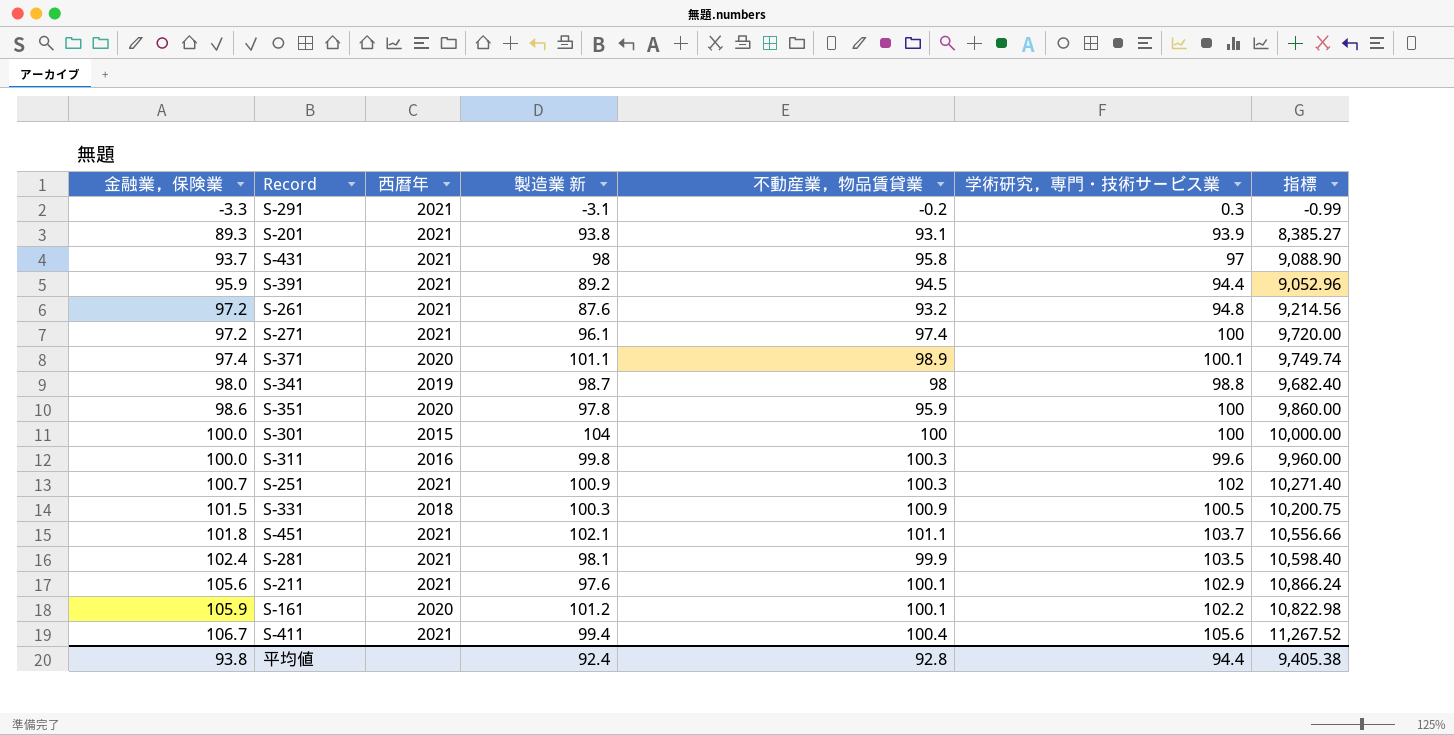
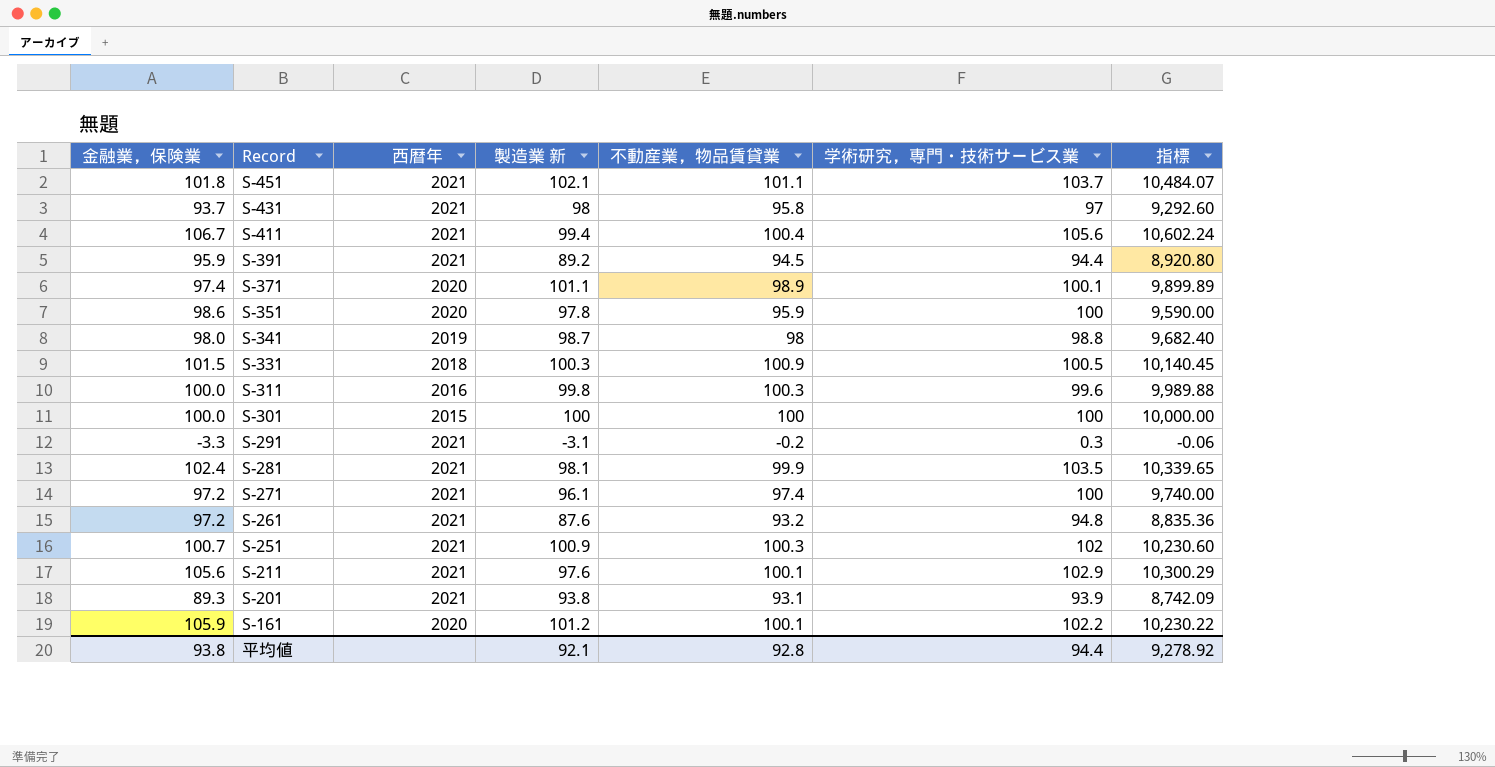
row order: 金融業，保険業 ascending -> Record descending
column 指標 | formula: [金融業，保険業] * [学術研究，専門・技術サービス業] -> [不動産業，物品賃貸業] * [学術研究，専門・技術サービス業]
S-301 | 製造業 新: 104 -> 100
平均値 | 製造業 新: 92.4 -> 92.1
平均値 | 指標: 9,405.38 -> 9,278.92

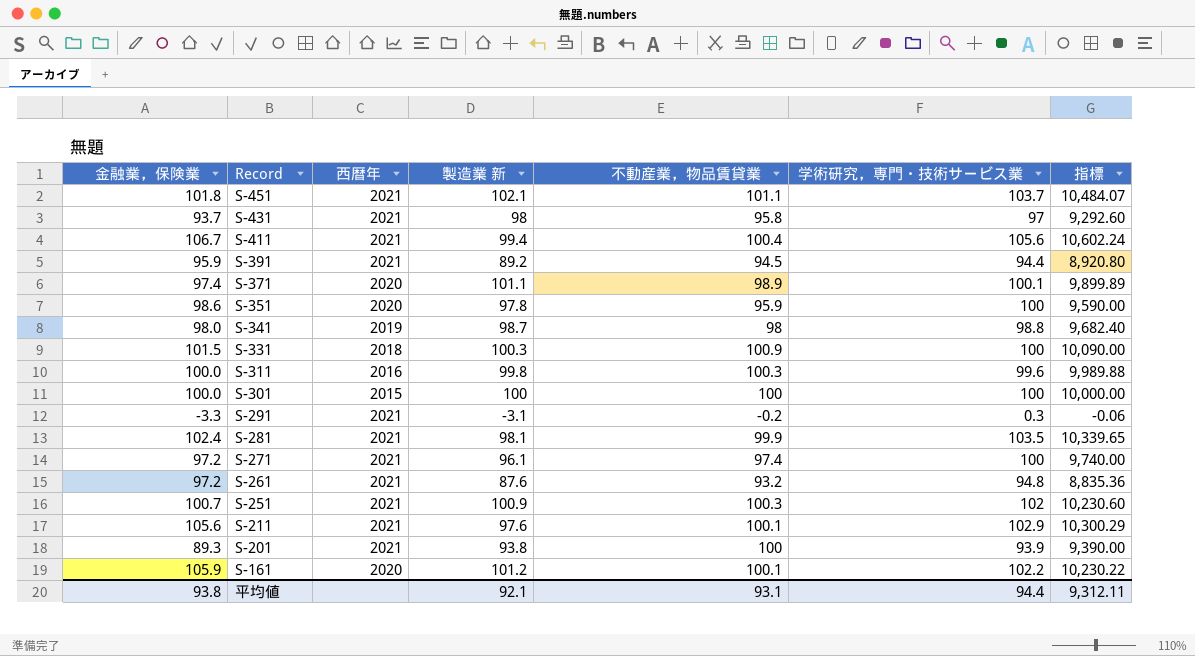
S-331 | 学術研究，専門・技術サービス業: 100.5 -> 100
S-331 | 指標: 10,140.45 -> 10,090.00
S-201 | 不動産業，物品賃貸業: 93.1 -> 100
S-201 | 指標: 8,742.09 -> 9,390.00
平均値 | 不動産業，物品賃貸業: 92.8 -> 93.1
平均値 | 指標: 9,278.92 -> 9,312.11

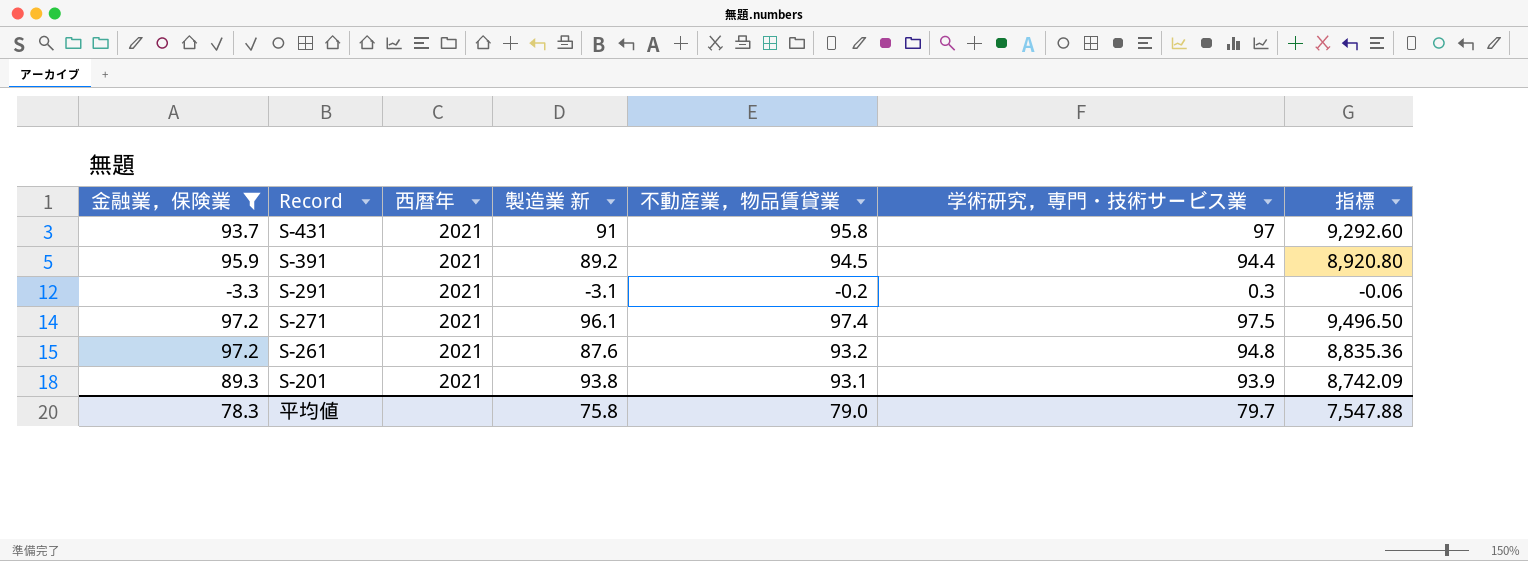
filter: none -> 金融業，保険業 <= 97.2
S-431 | 製造業 新: 98 -> 91
S-271 | 学術研究，専門・技術サービス業: 100 -> 97.5
S-271 | 指標: 9,740.00 -> 9,496.50
S-201 | 不動産業，物品賃貸業: 100 -> 93.1
S-201 | 指標: 9,390.00 -> 8,742.09
平均値 | 金融業，保険業: 93.8 -> 78.3
平均値 | 製造業 新: 92.1 -> 75.8
平均値 | 不動産業，物品賃貸業: 93.1 -> 79.0
平均値 | 学術研究，専門・技術サービス業: 94.4 -> 79.7
平均値 | 指標: 9,312.11 -> 7,547.88

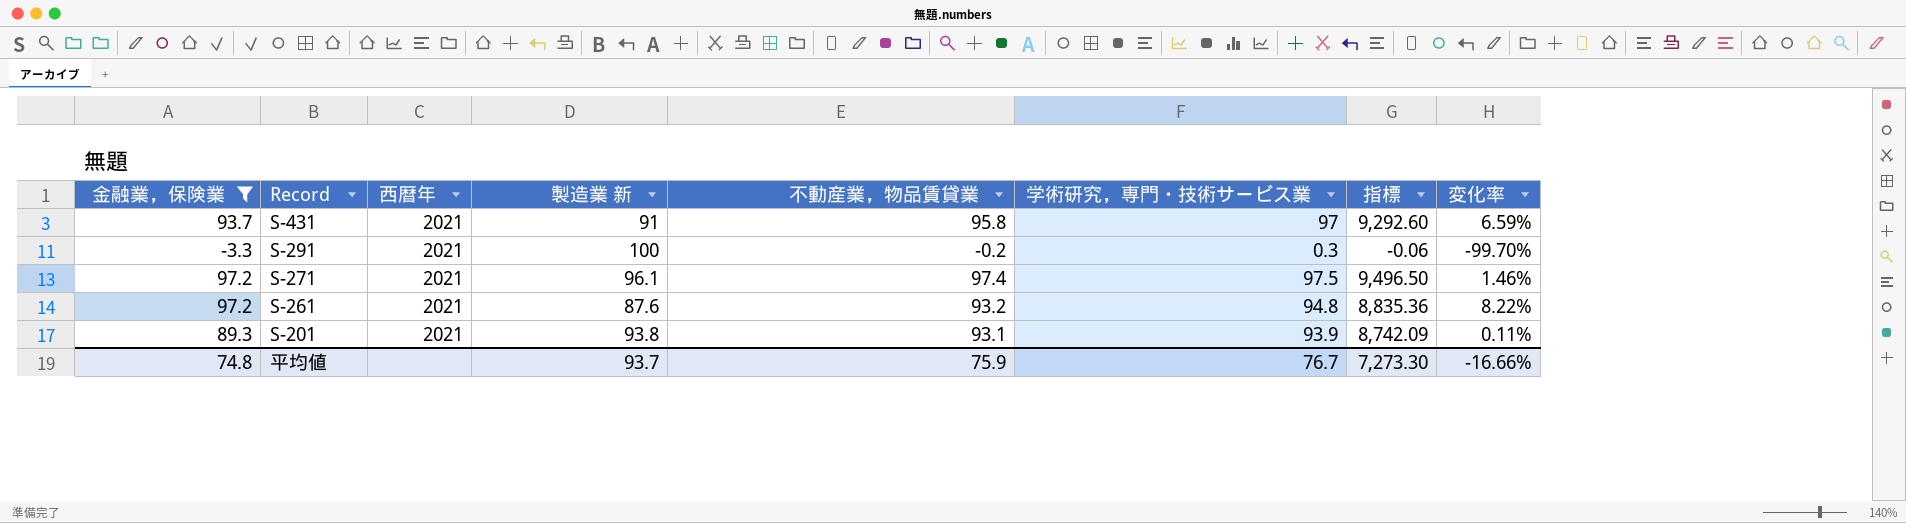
column 変化率 | formula: none -> ([学術研究，専門・技術サービス業] - [製造業 新]) / [製造業 新]
row S-391: 95.9 | 2021 | 89.2 | 94.5 | 94.4 | 8,920.80 -> none
S-291 | 製造業 新: -3.1 -> 100
平均値 | 金融業，保険業: 78.3 -> 74.8
平均値 | 製造業 新: 75.8 -> 93.7
平均値 | 不動産業，物品賃貸業: 79.0 -> 75.9
平均値 | 学術研究，専門・技術サービス業: 79.7 -> 76.7
平均値 | 指標: 7,547.88 -> 7,273.30

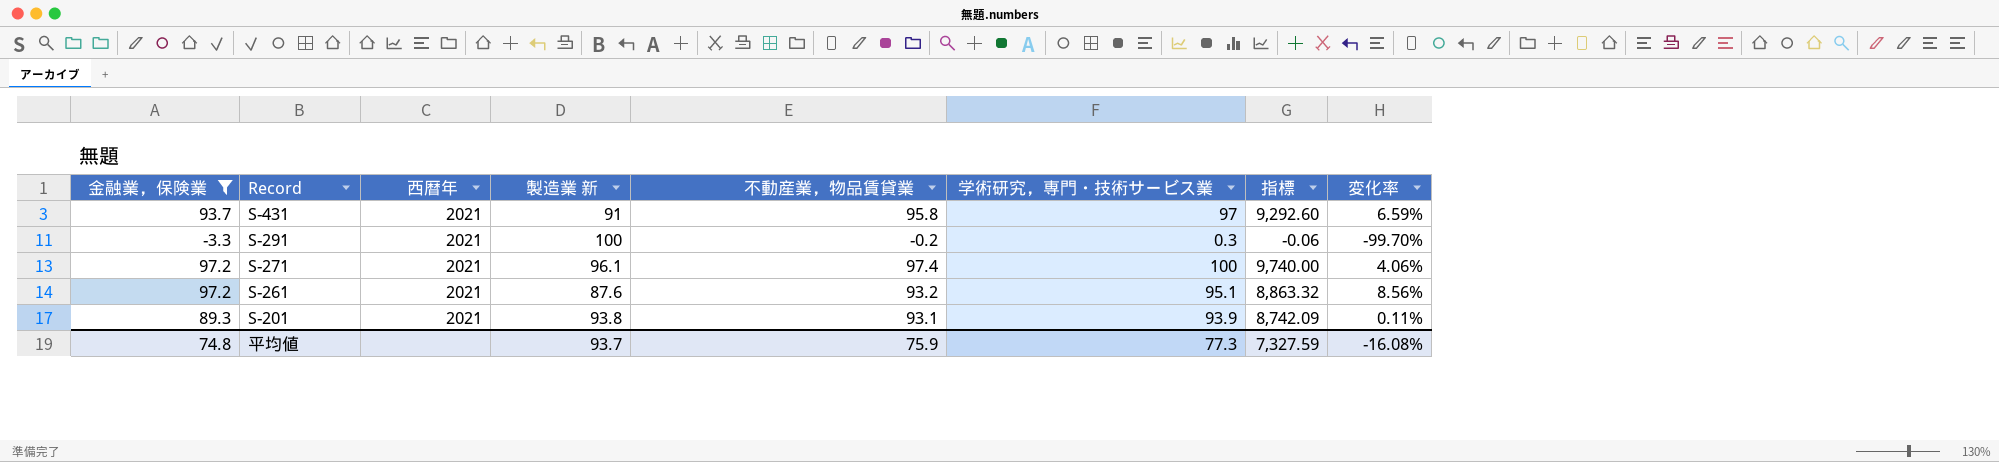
S-271 | 学術研究，専門・技術サービス業: 97.5 -> 100
S-271 | 指標: 9,496.50 -> 9,740.00
S-271 | 変化率: 1.46% -> 4.06%
S-261 | 学術研究，専門・技術サービス業: 94.8 -> 95.1
S-261 | 指標: 8,835.36 -> 8,863.32
S-261 | 変化率: 8.22% -> 8.56%
平均値 | 学術研究，専門・技術サービス業: 76.7 -> 77.3
平均値 | 指標: 7,273.30 -> 7,327.59
平均値 | 変化率: -16.66% -> -16.08%

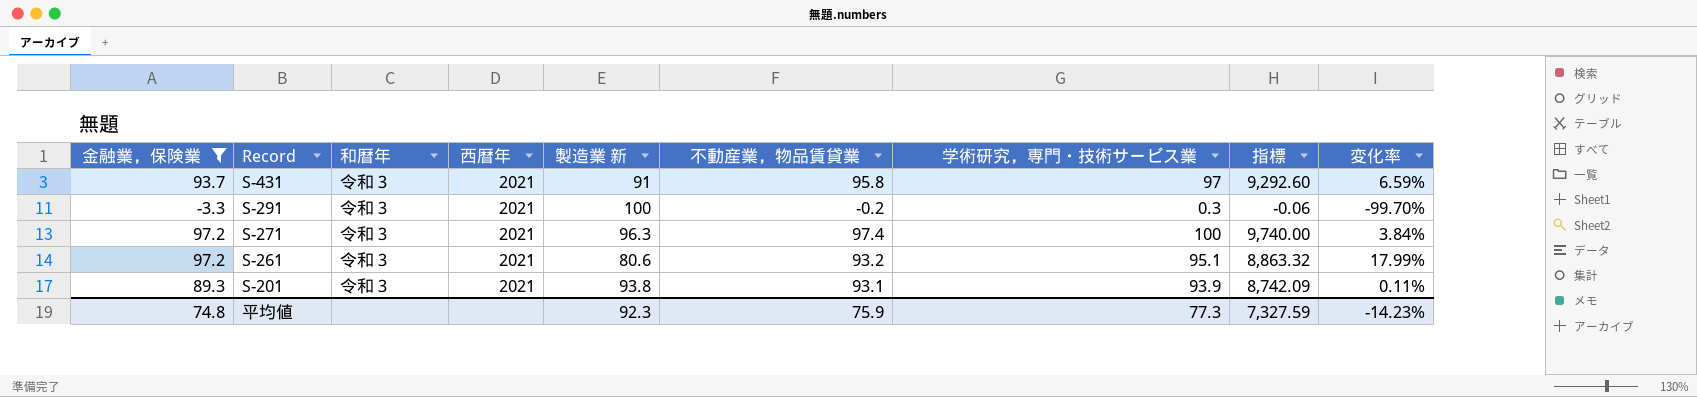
column 和暦年 | position: none -> 3
S-271 | 製造業 新: 96.1 -> 96.3
S-271 | 変化率: 4.06% -> 3.84%
S-261 | 製造業 新: 87.6 -> 80.6
S-261 | 変化率: 8.56% -> 17.99%
平均値 | 製造業 新: 93.7 -> 92.3
平均値 | 変化率: -16.08% -> -14.23%

